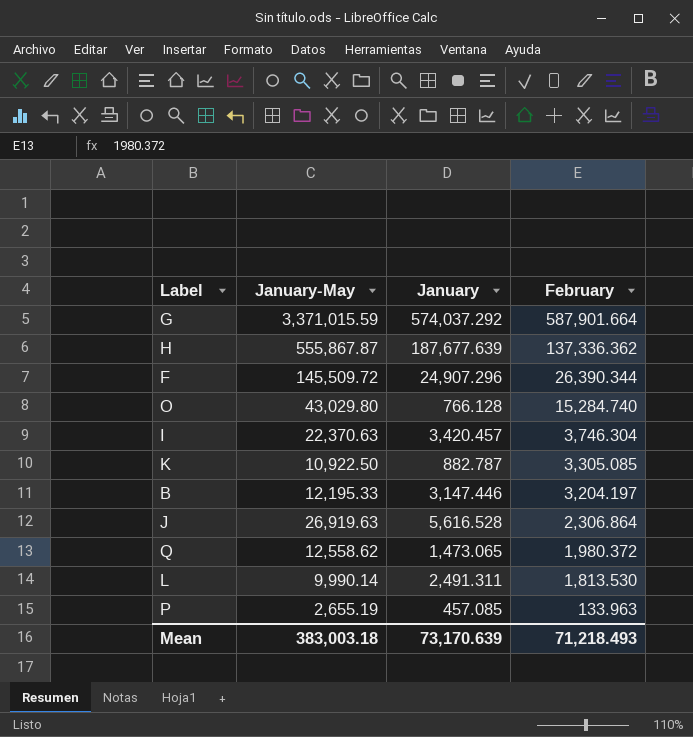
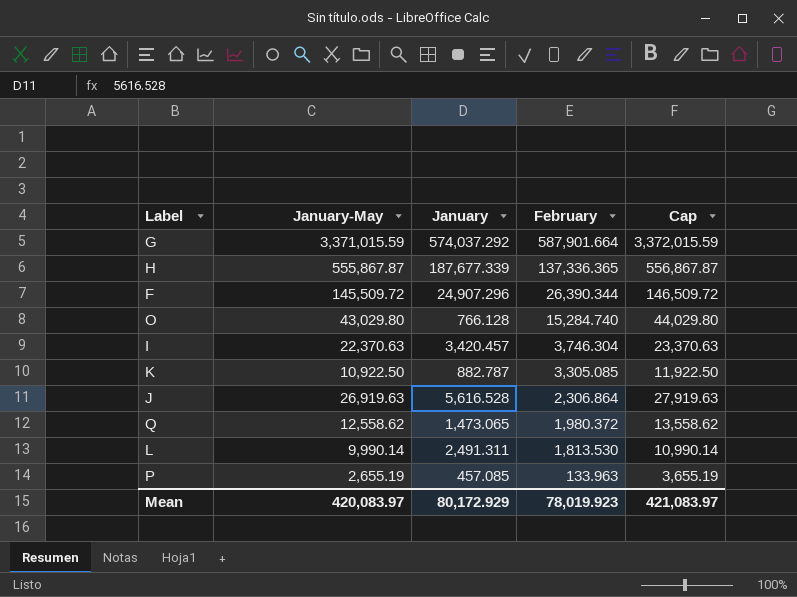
column Cap | formula: none -> [January-May] + 1000
row B: 12,195.33 | 3,147.446 | 3,204.197 -> none
H | January: 187,677.639 -> 187,677.339
H | February: 137,336.362 -> 137,336.365
Mean | January-May: 383,003.18 -> 420,083.97
Mean | January: 73,170.639 -> 80,172.929
Mean | February: 71,218.493 -> 78,019.923

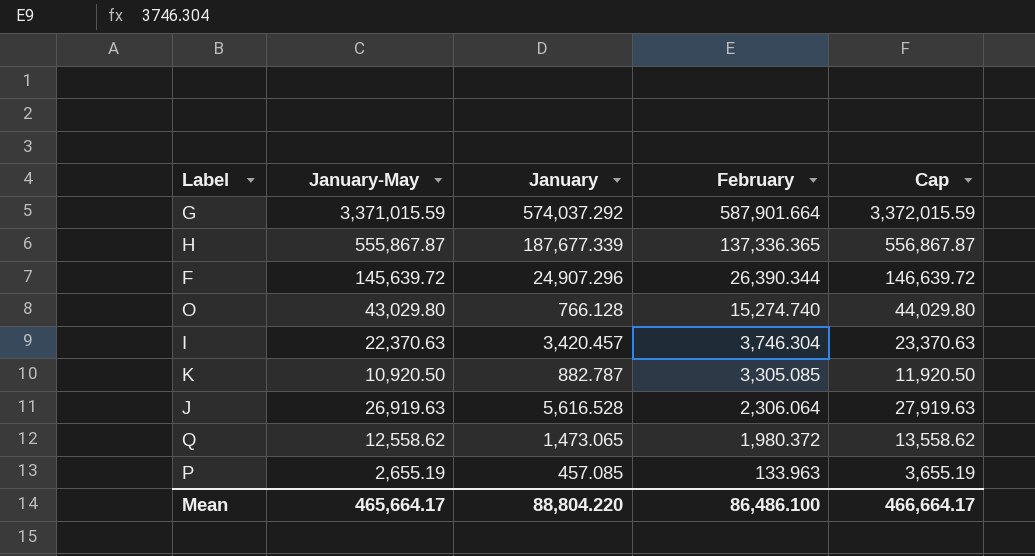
row L: 9,990.14 | 2,491.311 | 1,813.530 | 10,990.14 -> none
F | January-May: 145,509.72 -> 145,639.72
F | Cap: 146,509.72 -> 146,639.72
O | February: 15,284.740 -> 15,274.740
K | January-May: 10,922.50 -> 10,920.50
K | Cap: 11,922.50 -> 11,920.50
J | February: 2,306.864 -> 2,306.064
Mean | January-May: 420,083.97 -> 465,664.17
Mean | January: 80,172.929 -> 88,804.220
Mean | February: 78,019.923 -> 86,486.100
Mean | Cap: 421,083.97 -> 466,664.17

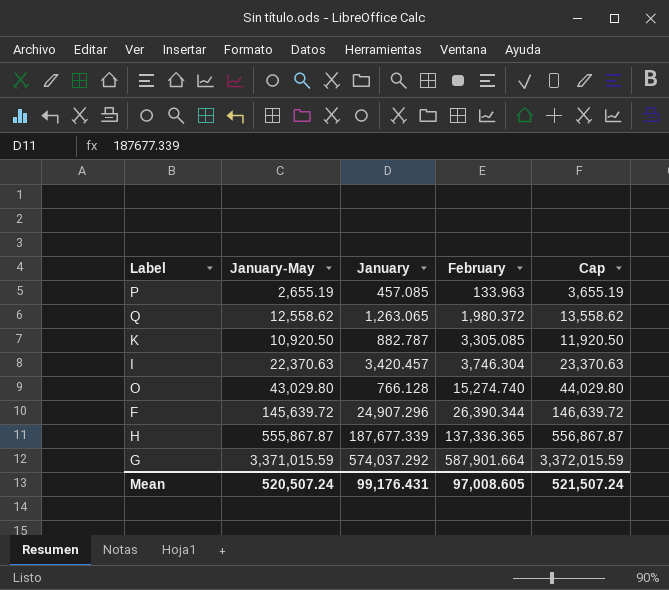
row order: February descending -> February ascending
row J: 26,919.63 | 5,616.528 | 2,306.064 | 27,919.63 -> none
Q | January: 1,473.065 -> 1,263.065
Mean | January-May: 465,664.17 -> 520,507.24
Mean | January: 88,804.220 -> 99,176.431
Mean | February: 86,486.100 -> 97,008.605
Mean | Cap: 466,664.17 -> 521,507.24

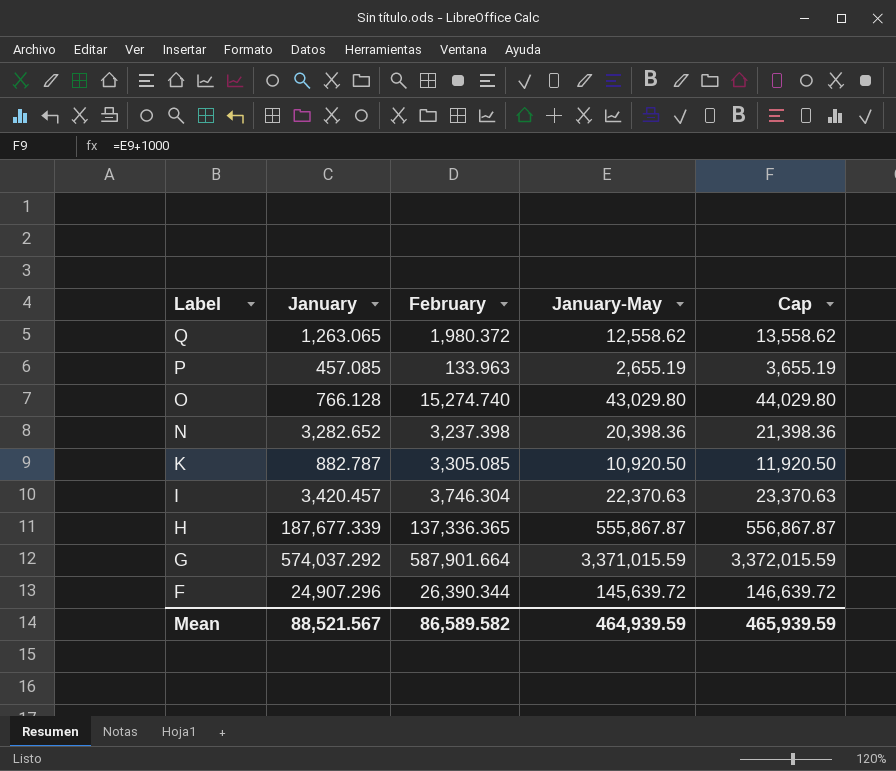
row order: February ascending -> Label descending
column January-May | position: 2 -> 4
row N: none -> 3,282.652 | 3,237.398 | 20,398.36 | 21,398.36
Mean | January: 99,176.431 -> 88,521.567
Mean | February: 97,008.605 -> 86,589.582
Mean | January-May: 520,507.24 -> 464,939.59
Mean | Cap: 521,507.24 -> 465,939.59

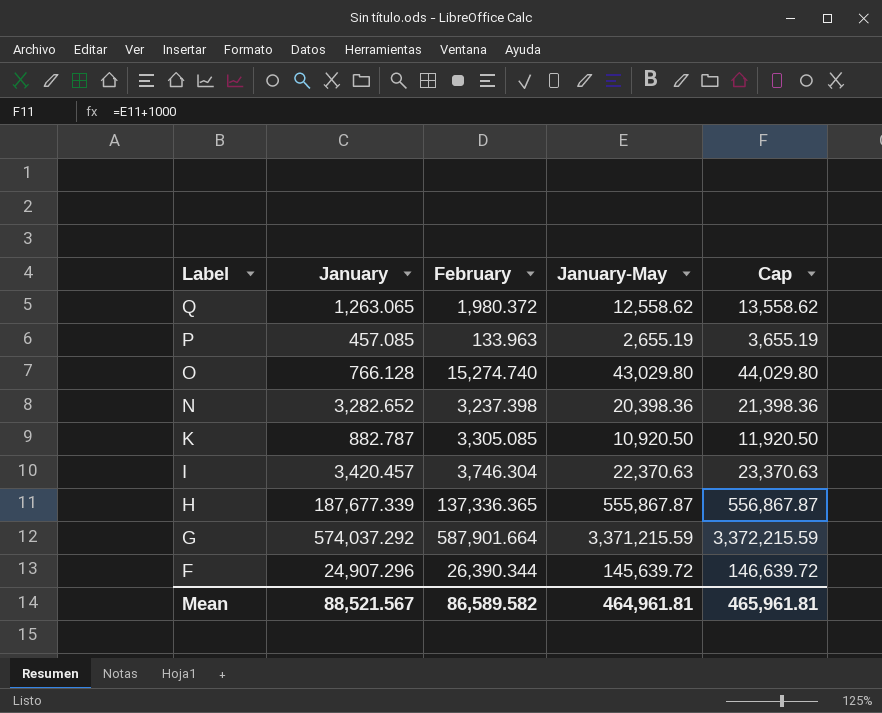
G | January-May: 3,371,015.59 -> 3,371,215.59
G | Cap: 3,372,015.59 -> 3,372,215.59
Mean | January-May: 464,939.59 -> 464,961.81
Mean | Cap: 465,939.59 -> 465,961.81

